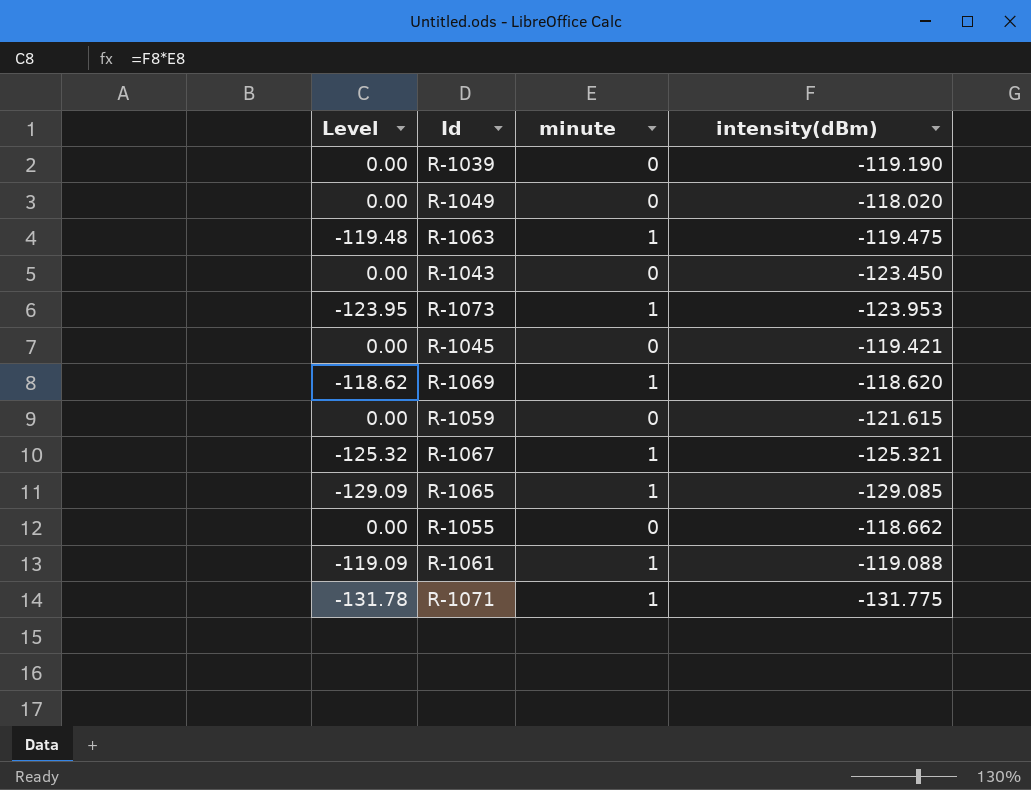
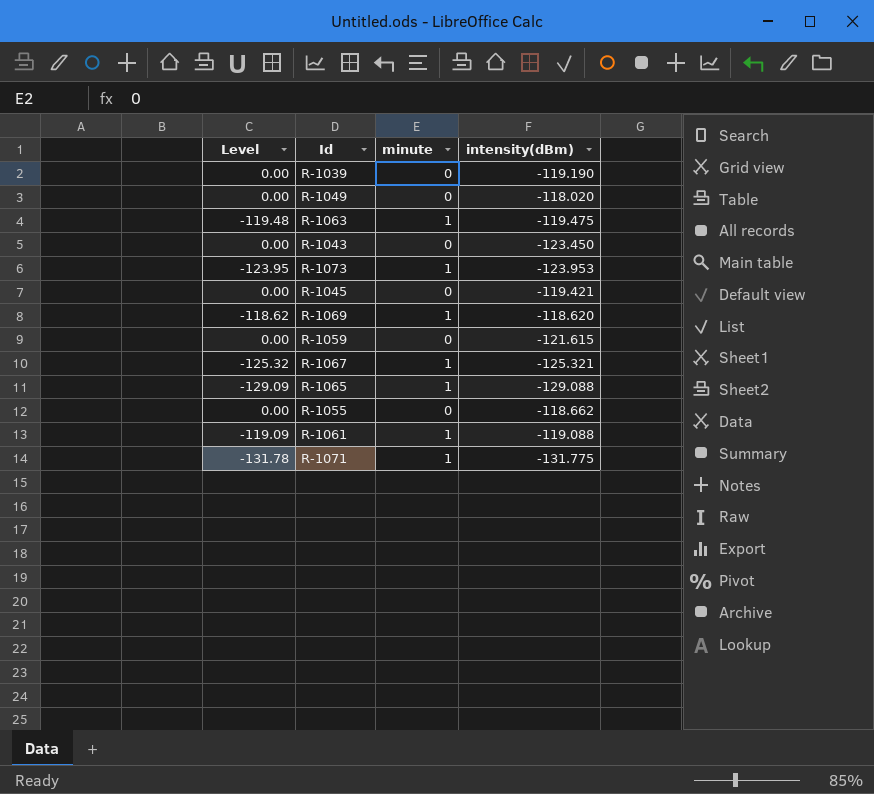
R-1065 | intensity(dBm): -129.085 -> -129.088

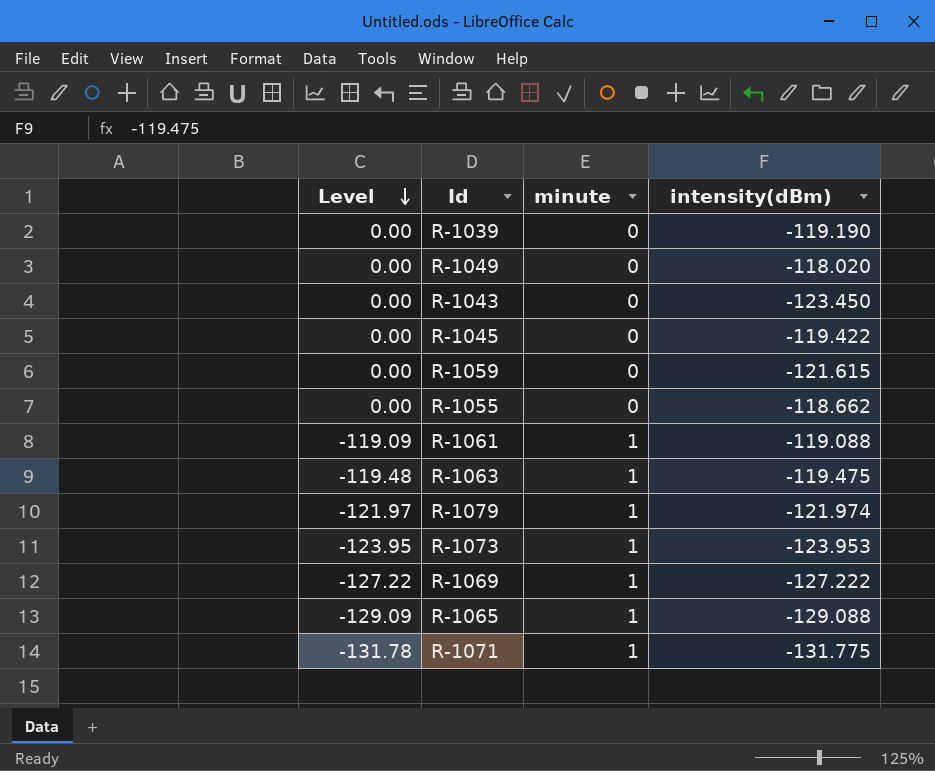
row order: none -> Level descending
row R-1067: -125.32 | 1 | -125.321 -> none
R-1045 | intensity(dBm): -119.421 -> -119.422
row R-1079: none -> -121.97 | 1 | -121.974
R-1069 | Level: -118.62 -> -127.22
R-1069 | intensity(dBm): -118.620 -> -127.222

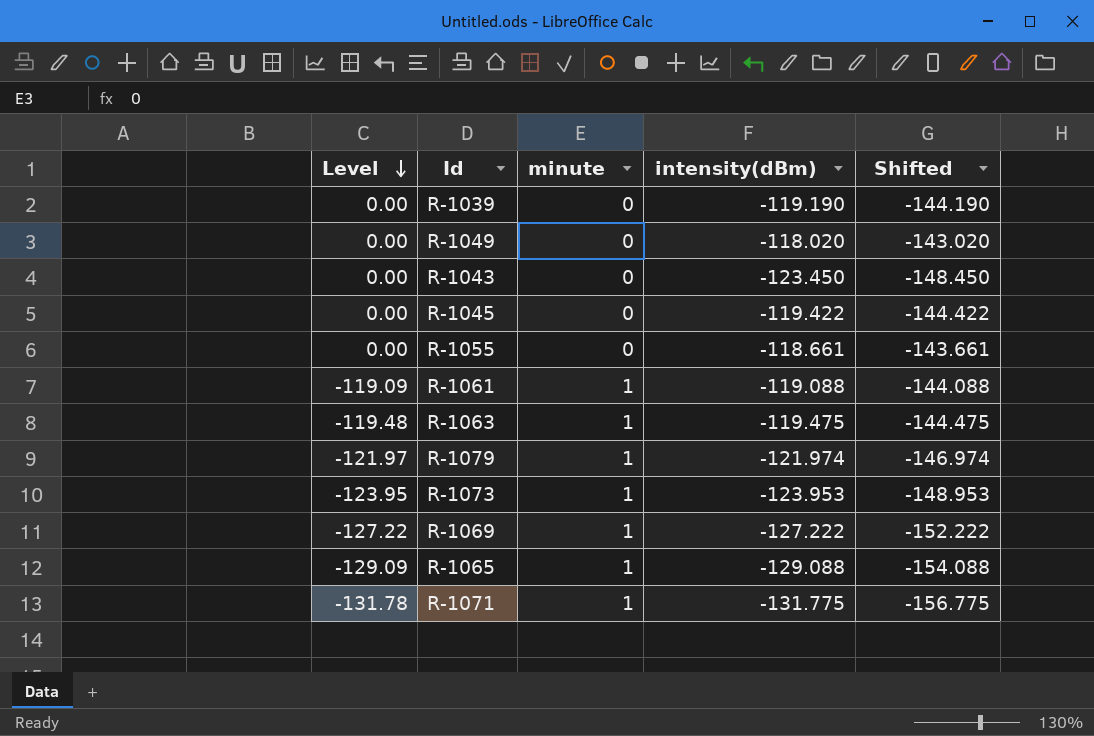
column Shifted | formula: none -> [intensity(dBm)] - 25
row R-1059: 0.00 | 0 | -121.615 -> none
R-1055 | intensity(dBm): -118.662 -> -118.661

